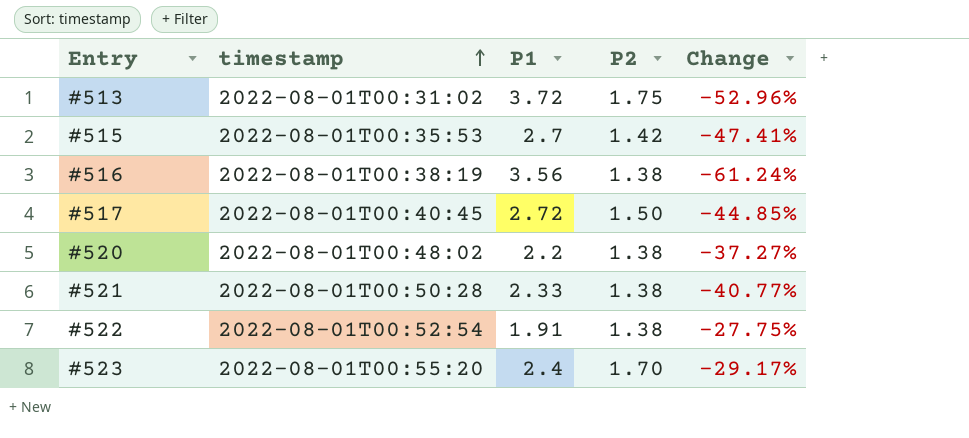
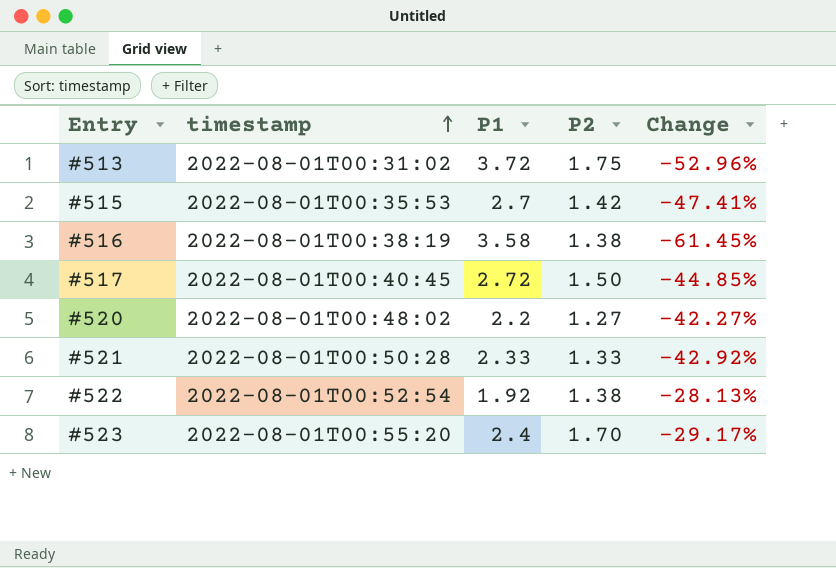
#516 | P1: 3.56 -> 3.58
#516 | Change: -61.24% -> -61.45%
#520 | P2: 1.38 -> 1.27
#520 | Change: -37.27% -> -42.27%
#521 | P2: 1.38 -> 1.33
#521 | Change: -40.77% -> -42.92%
#522 | P1: 1.91 -> 1.92
#522 | Change: -27.75% -> -28.13%

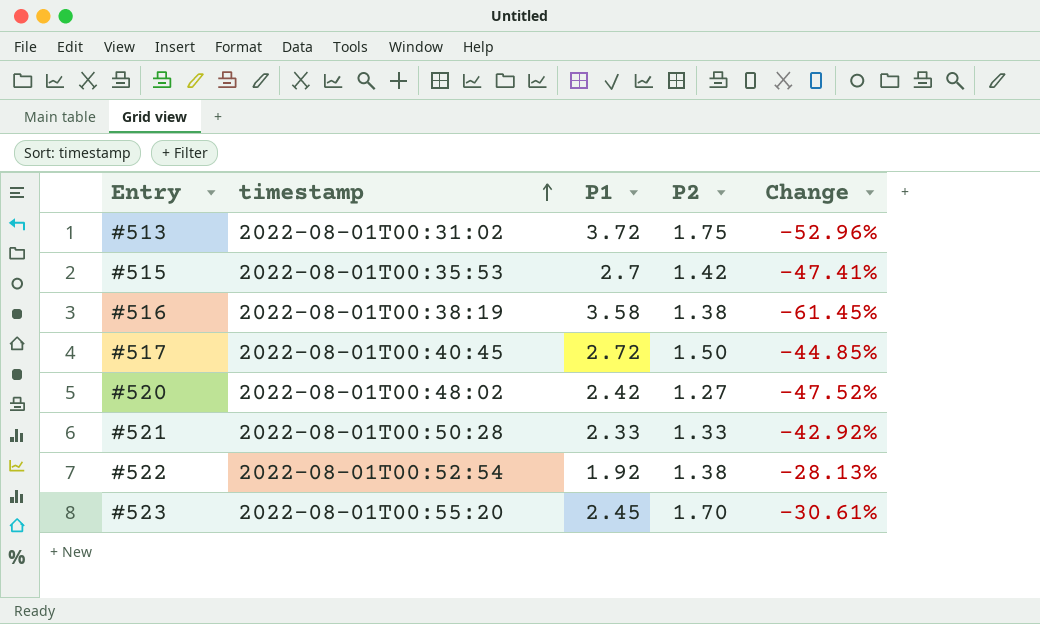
#520 | P1: 2.2 -> 2.42
#520 | Change: -42.27% -> -47.52%
#523 | P1: 2.4 -> 2.45
#523 | Change: -29.17% -> -30.61%

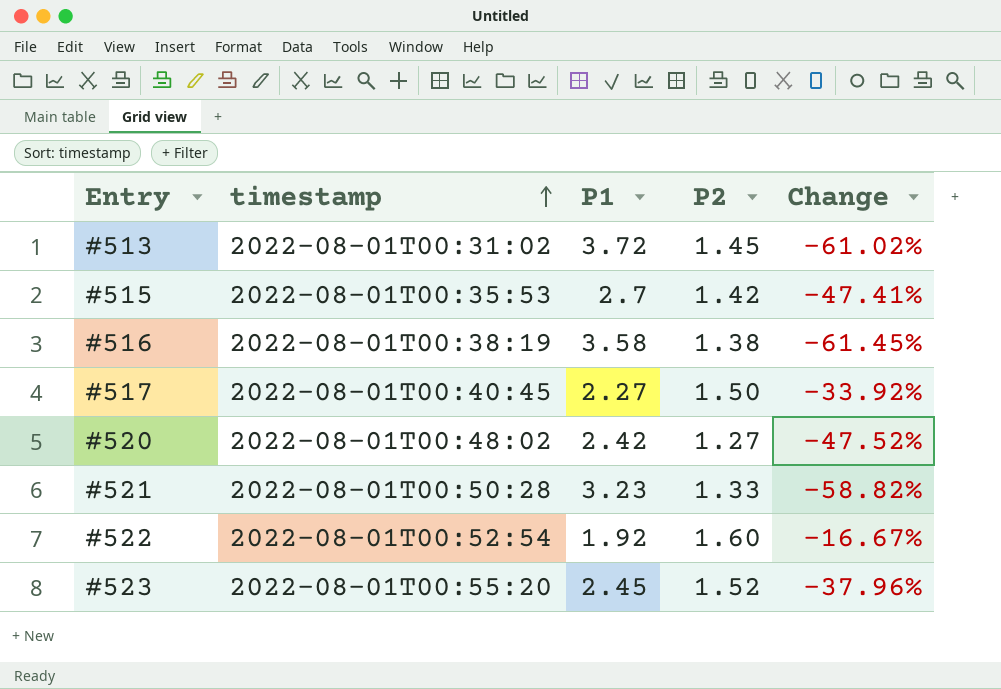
#513 | P2: 1.75 -> 1.45
#513 | Change: -52.96% -> -61.02%
#517 | P1: 2.72 -> 2.27
#517 | Change: -44.85% -> -33.92%
#521 | P1: 2.33 -> 3.23
#521 | Change: -42.92% -> -58.82%
#522 | P2: 1.38 -> 1.60
#522 | Change: -28.13% -> -16.67%
#523 | P2: 1.70 -> 1.52
#523 | Change: -30.61% -> -37.96%

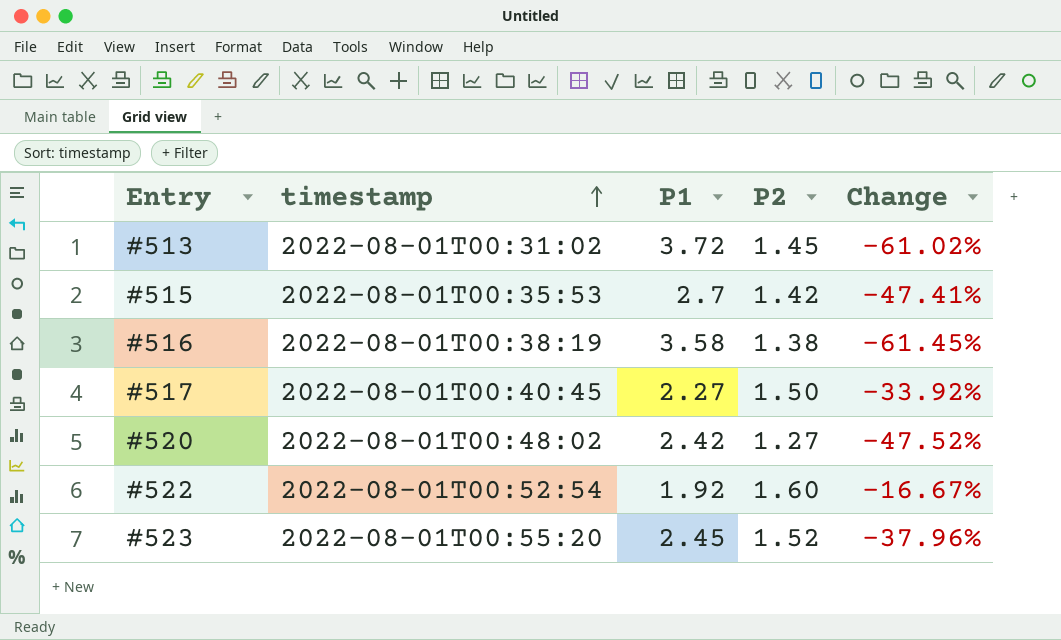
row #521: 2022-08-01T00:50:28 | 3.23 | 1.33 | -58.82% -> none

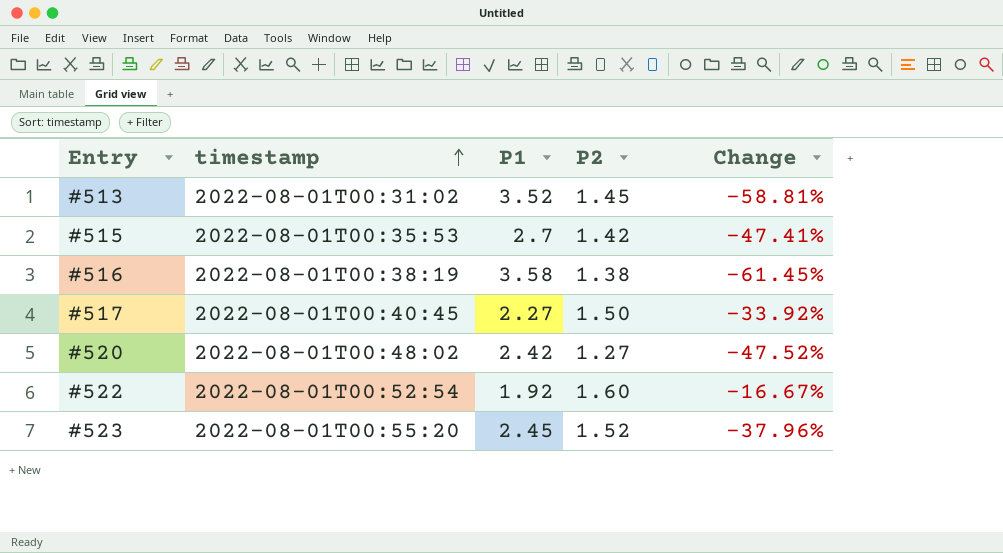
#513 | P1: 3.72 -> 3.52
#513 | Change: -61.02% -> -58.81%

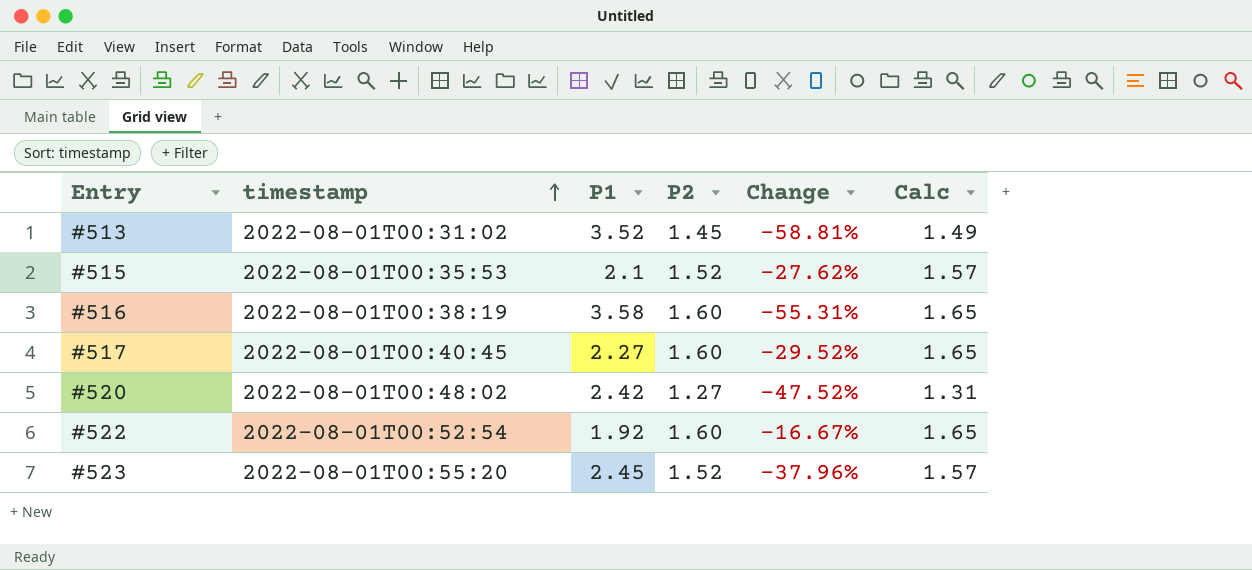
column Calc | formula: none -> [P2] * 1.03
#515 | P1: 2.7 -> 2.1
#515 | P2: 1.42 -> 1.52
#515 | Change: -47.41% -> -27.62%
#516 | P2: 1.38 -> 1.60
#516 | Change: -61.45% -> -55.31%
#517 | P2: 1.50 -> 1.60
#517 | Change: -33.92% -> -29.52%

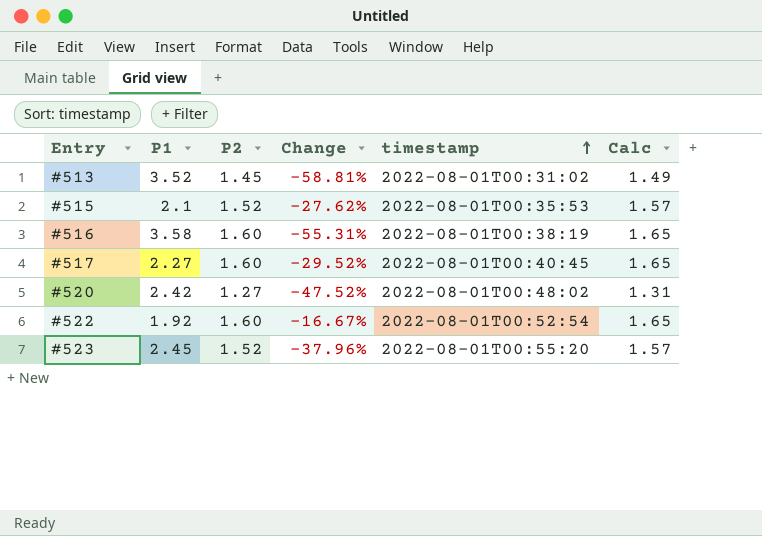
column timestamp | position: 2 -> 5

